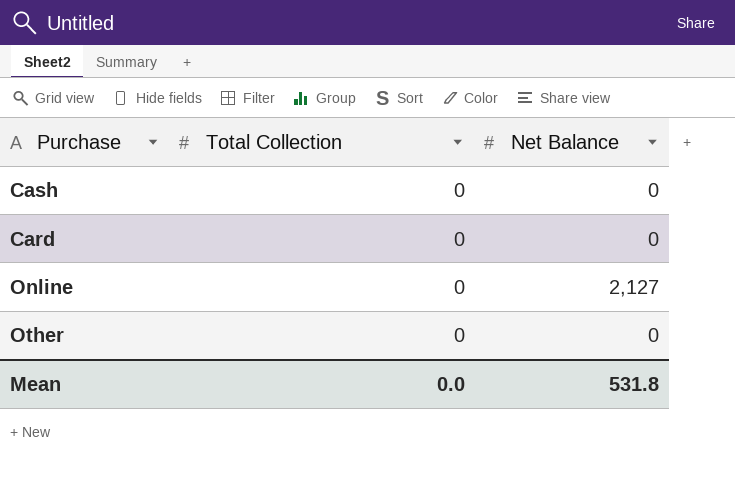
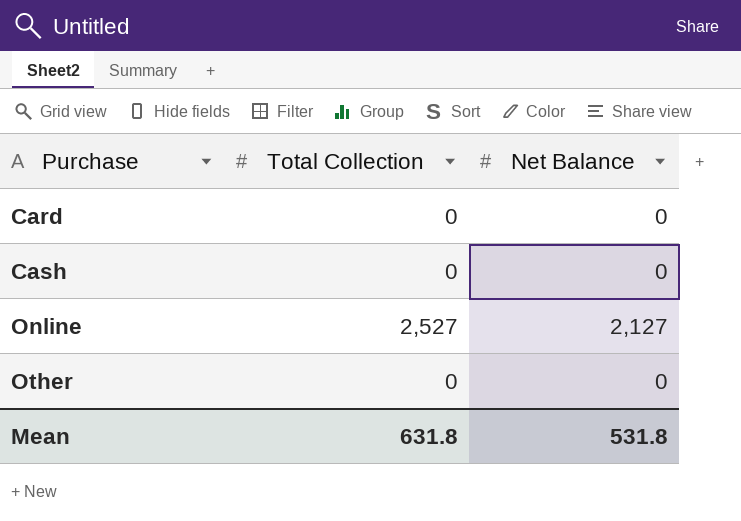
row order: none -> Purchase ascending
Online | Total Collection: 0 -> 2,527
Mean | Total Collection: 0.0 -> 631.8

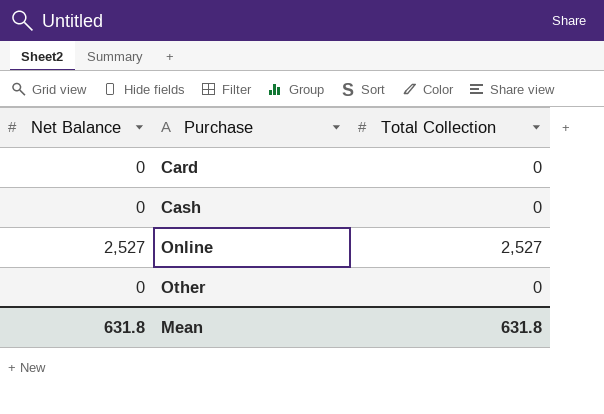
column Net Balance | position: 3 -> 1
Online | Net Balance: 2,127 -> 2,527
Mean | Net Balance: 531.8 -> 631.8

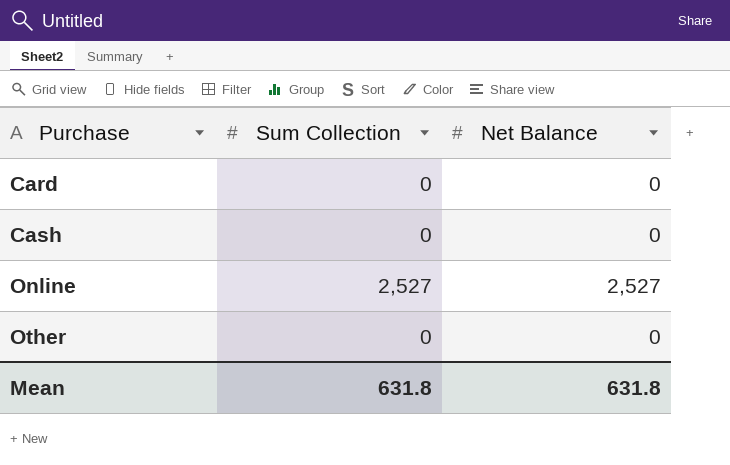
column name: Total Collection -> Sum Collection
column Net Balance | position: 1 -> 3

